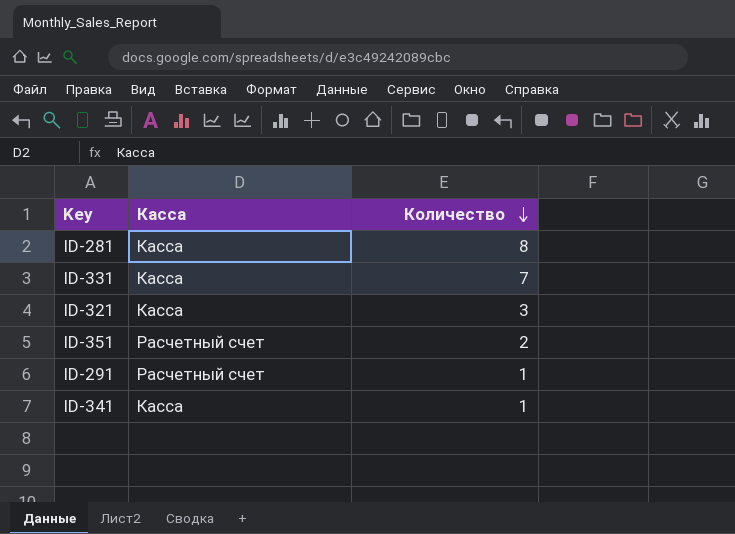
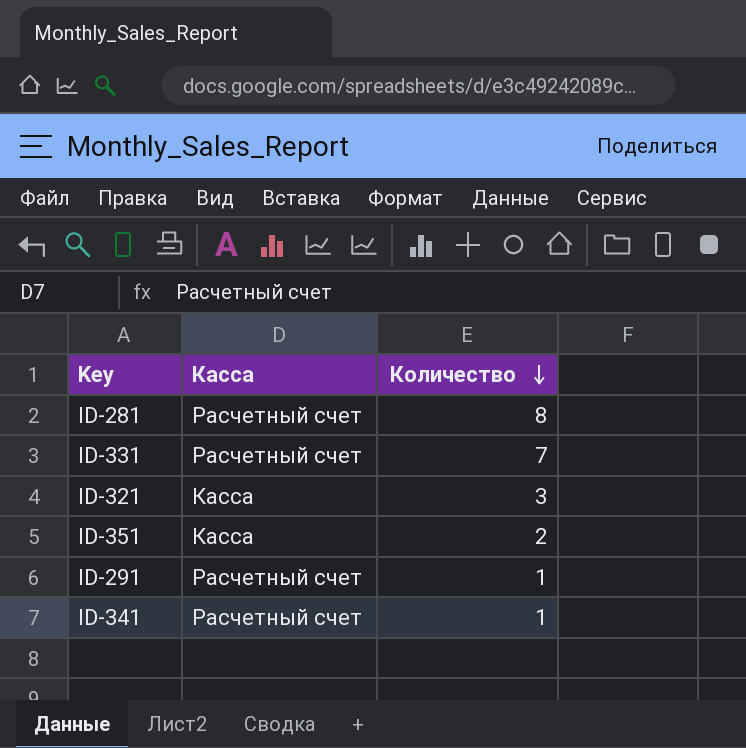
ID-281 | Касса: Касса -> Расчетный счет
ID-331 | Касса: Касса -> Расчетный счет
ID-351 | Касса: Расчетный счет -> Касса
ID-341 | Касса: Касса -> Расчетный счет

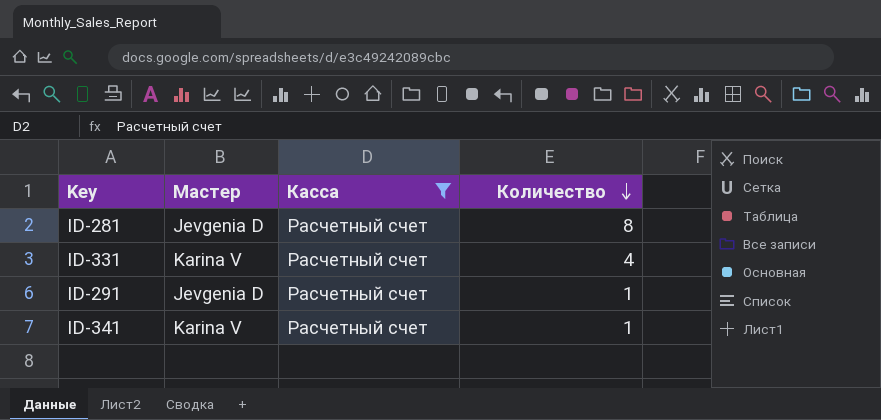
filter: none -> Касса = Расчетный счет
column Мастер | position: none -> 2
ID-331 | Количество: 7 -> 4

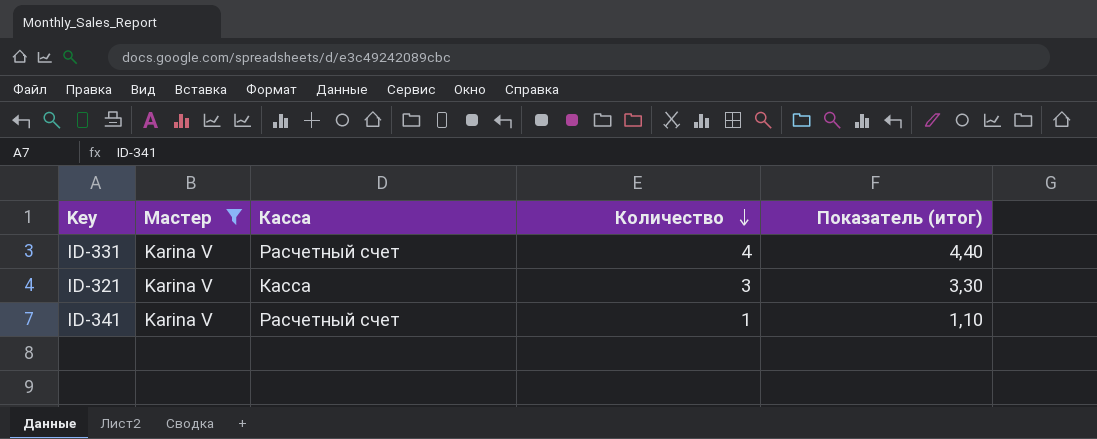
filter: Касса = Расчетный счет -> Мастер = Karina V
column Показатель (итог) | formula: none -> [Количество] * 1,1

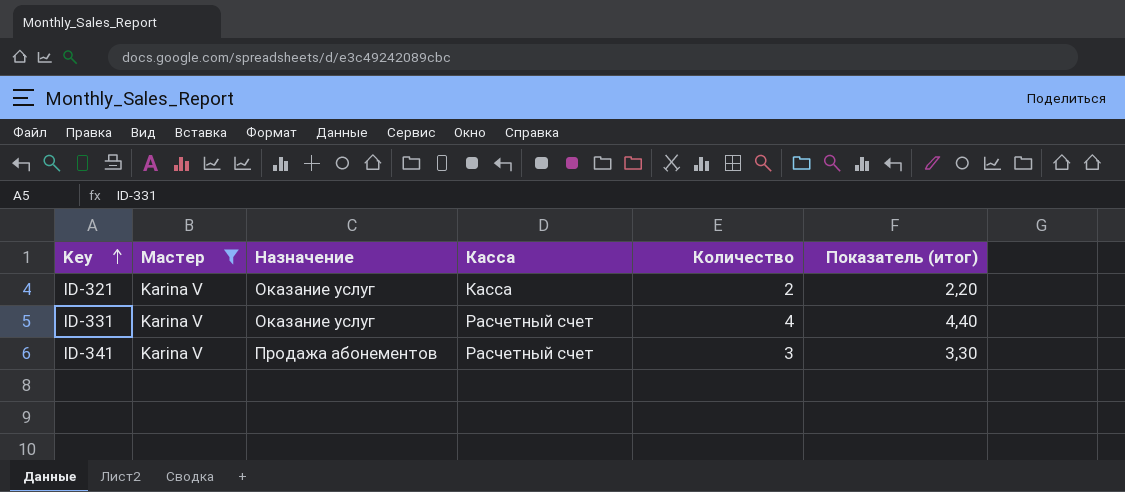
row order: Количество descending -> Key ascending
column Назначение | position: none -> 3
ID-321 | Количество: 3 -> 2
ID-321 | Показатель (итог): 3,30 -> 2,20
ID-341 | Количество: 1 -> 3
ID-341 | Показатель (итог): 1,10 -> 3,30

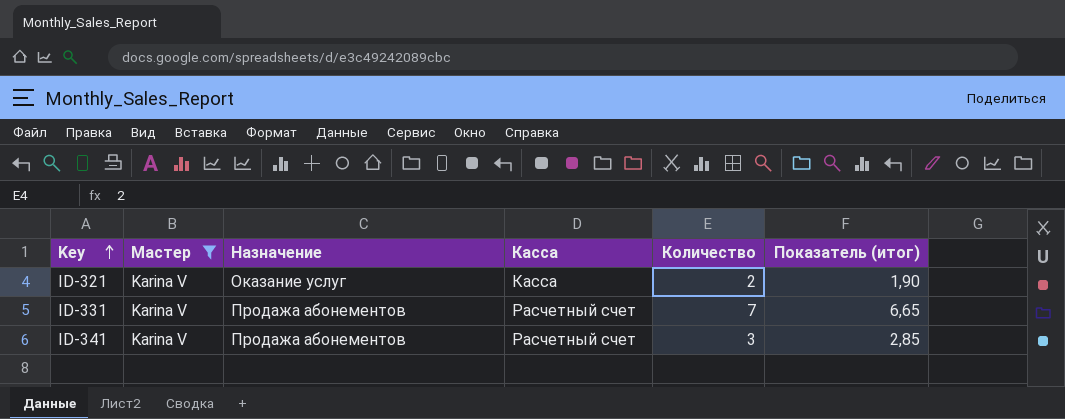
column Показатель (итог) | formula: [Количество] * 1,1 -> [Количество] * 0,95
ID-331 | Назначение: Оказание услуг -> Продажа абонементов
ID-331 | Количество: 4 -> 7

